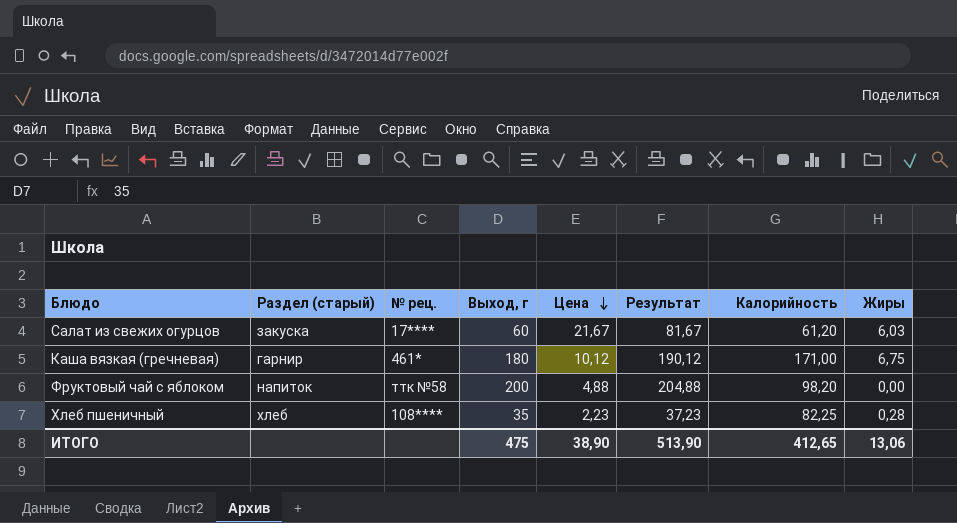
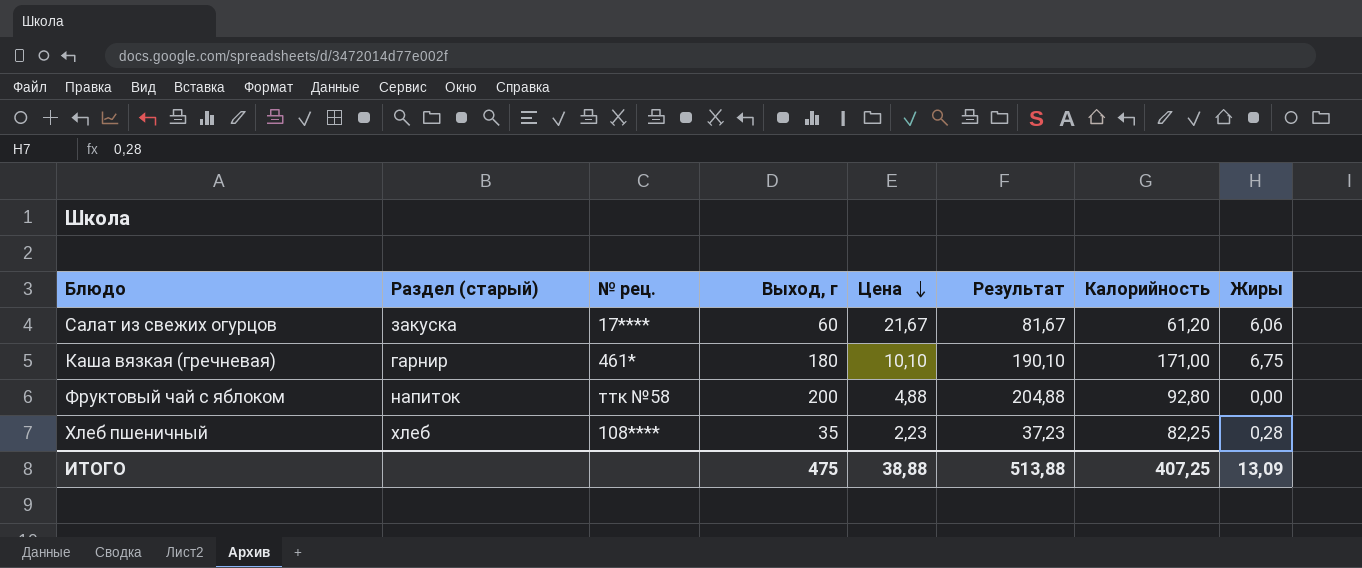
Салат из свежих огурцов | Жиры: 6,03 -> 6,06
Каша вязкая (гречневая) | Цена: 10,12 -> 10,10
Каша вязкая (гречневая) | Результат: 190,12 -> 190,10
Фруктовый чай с яблоком | Калорийность: 98,20 -> 92,80
ИТОГО | Цена: 38,90 -> 38,88
ИТОГО | Результат: 513,90 -> 513,88
ИТОГО | Калорийность: 412,65 -> 407,25
ИТОГО | Жиры: 13,06 -> 13,09

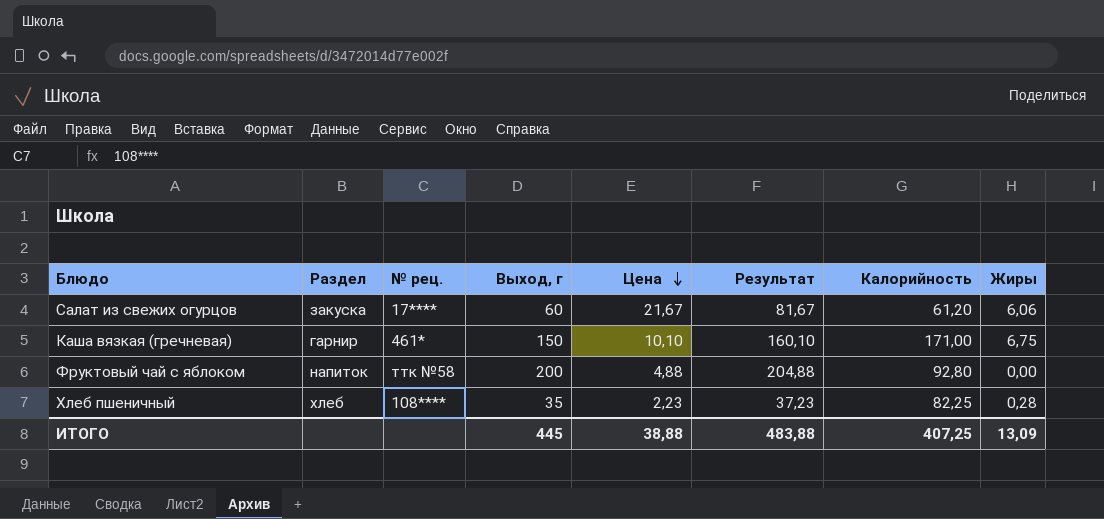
column name: Раздел (старый) -> Раздел
Каша вязкая (гречневая) | Выход, г: 180 -> 150
Каша вязкая (гречневая) | Результат: 190,10 -> 160,10
ИТОГО | Выход, г: 475 -> 445
ИТОГО | Результат: 513,88 -> 483,88

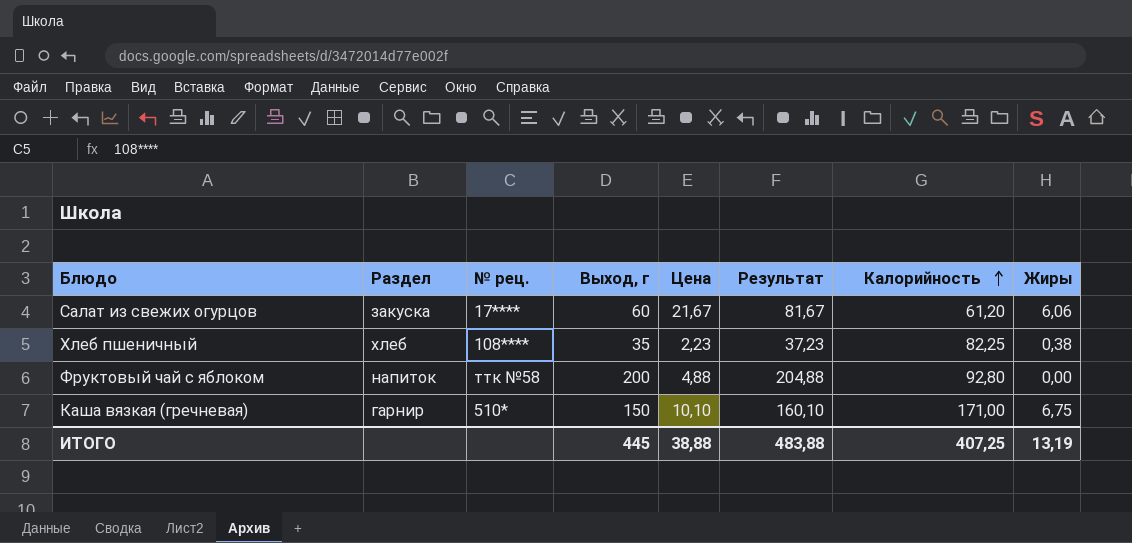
row order: Цена descending -> Калорийность ascending
Хлеб пшеничный | Жиры: 0,28 -> 0,38
Каша вязкая (гречневая) | № рец.: 461* -> 510*
ИТОГО | Жиры: 13,09 -> 13,19

